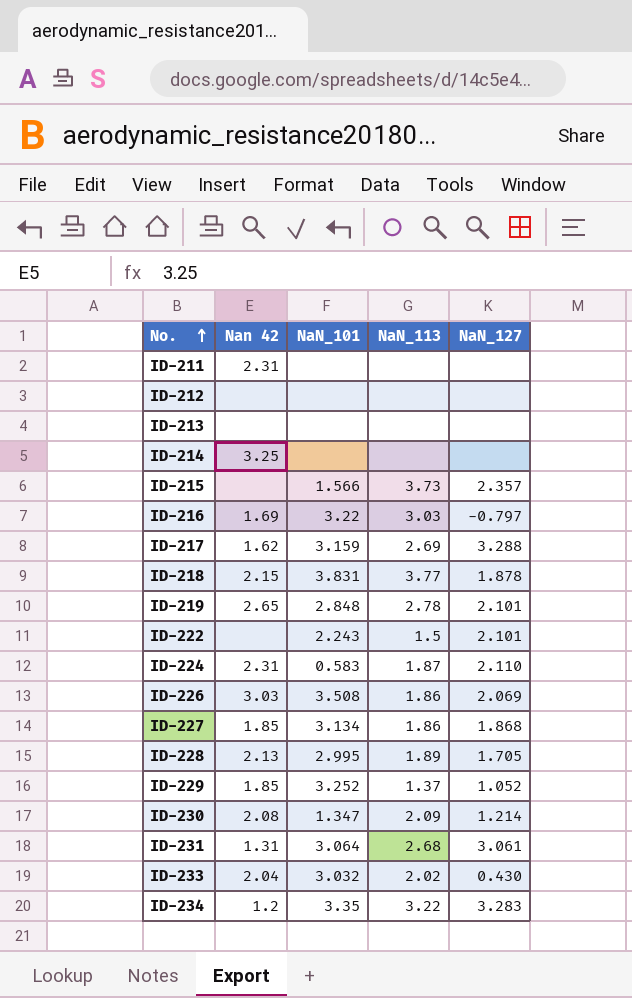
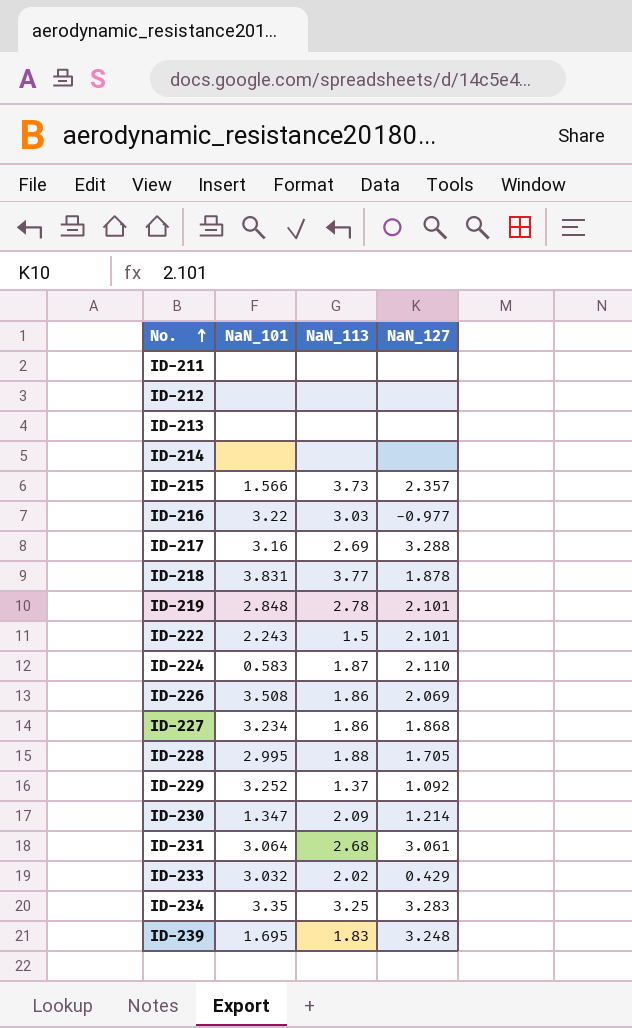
column Nan 42 | position: 2 -> none
ID-216 | NaN_127: -0.797 -> -0.977
ID-217 | NaN_101: 3.159 -> 3.16
ID-227 | NaN_101: 3.134 -> 3.234
ID-228 | NaN_113: 1.89 -> 1.88
ID-229 | NaN_127: 1.052 -> 1.092
ID-233 | NaN_127: 0.430 -> 0.429
ID-234 | NaN_113: 3.22 -> 3.25
row ID-239: none -> 1.695 | 1.83 | 3.248

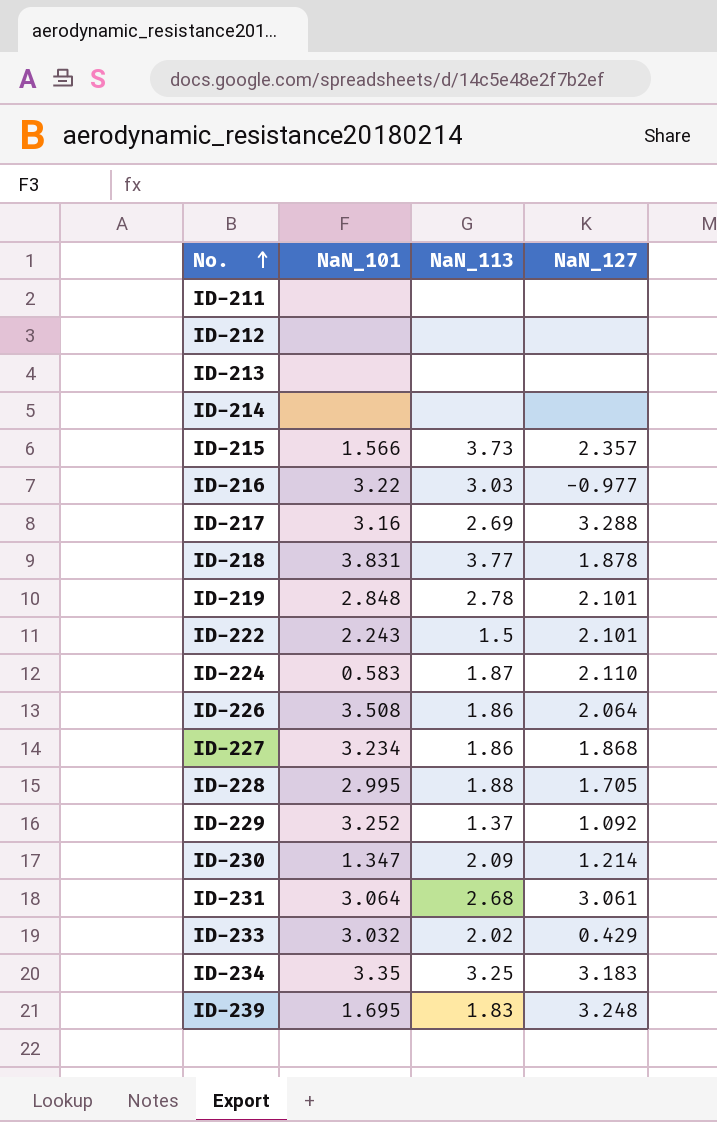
ID-226 | NaN_127: 2.069 -> 2.064
ID-234 | NaN_127: 3.283 -> 3.183

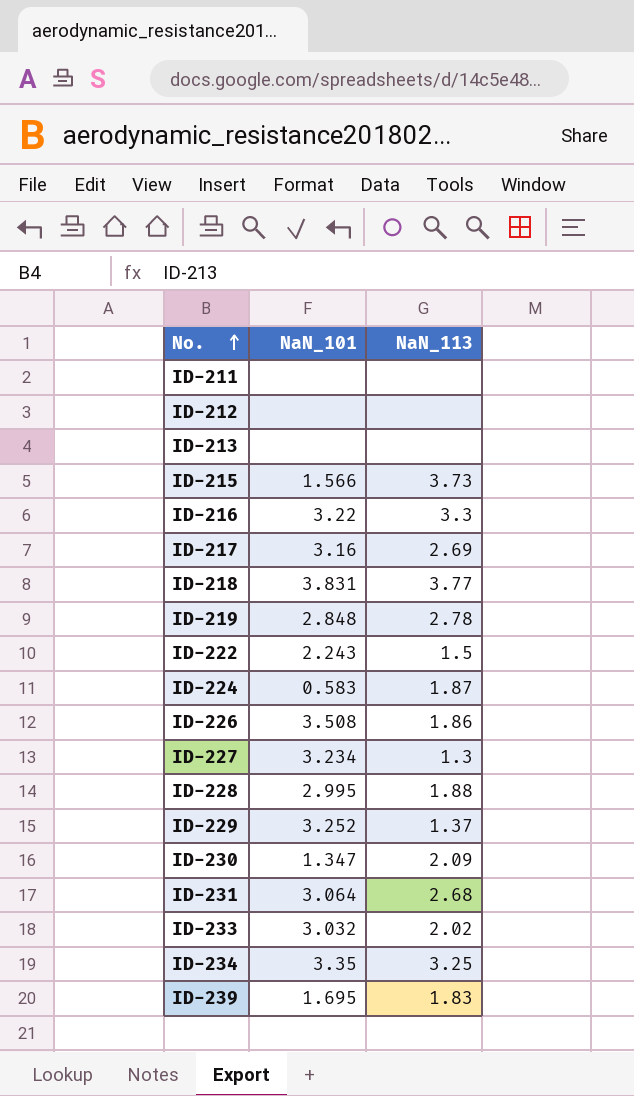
column NaN_127 | position: 4 -> none
row ID-214: none | none | none -> none
ID-216 | NaN_113: 3.03 -> 3.3
ID-227 | NaN_113: 1.86 -> 1.3

